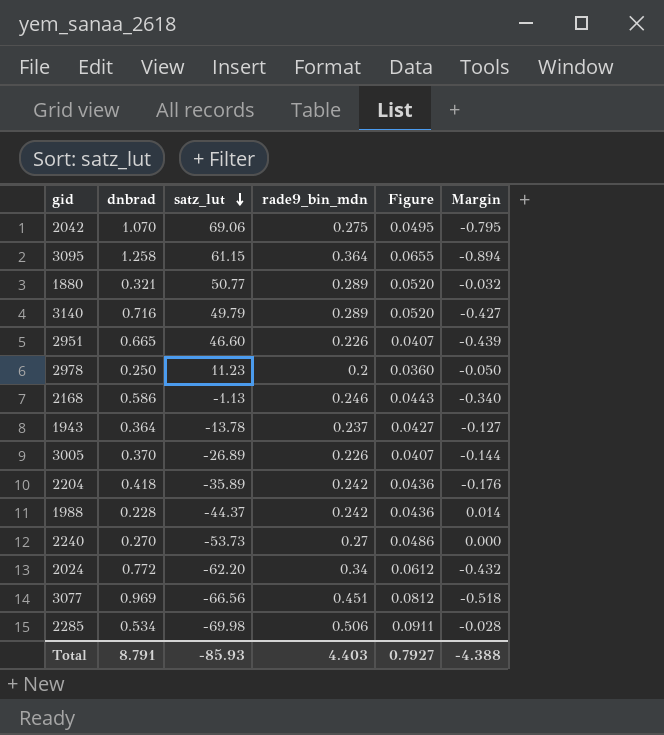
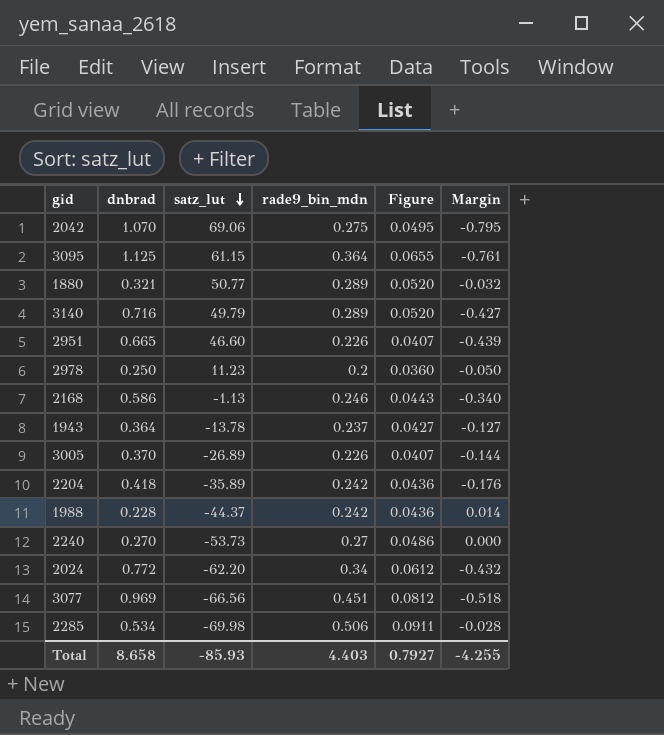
3095 | dnbrad: 1.258 -> 1.125
3095 | Margin: -0.894 -> -0.761
Total | dnbrad: 8.791 -> 8.658
Total | Margin: -4.388 -> -4.255

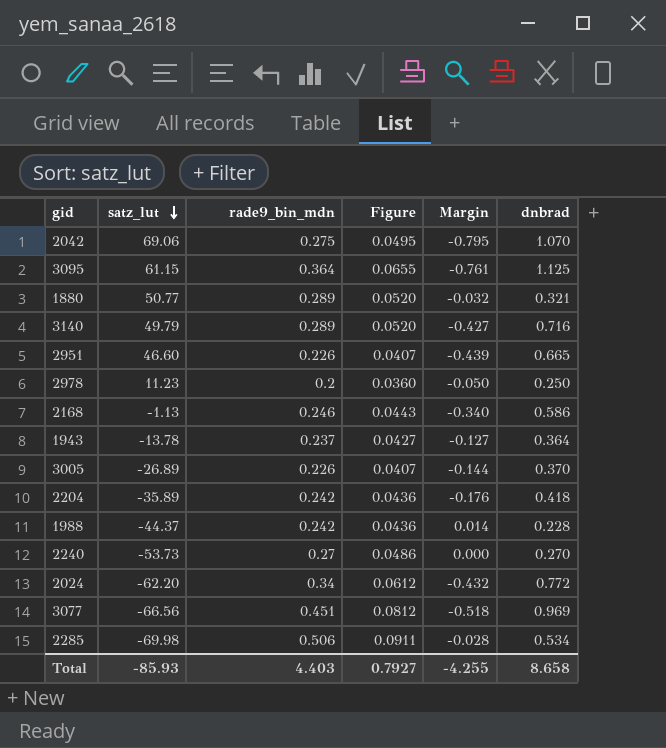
column dnbrad | position: 2 -> 6

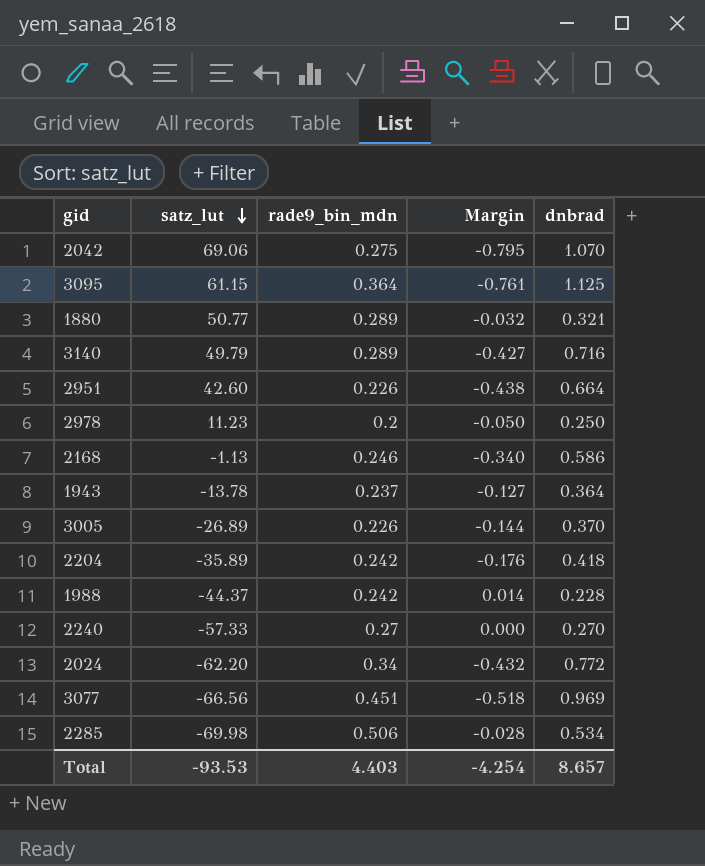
column Figure | formula: [rade9_bin_mdn] * 0.18 -> none
2951 | satz_lut: 46.60 -> 42.60
2951 | Margin: -0.439 -> -0.438
2951 | dnbrad: 0.665 -> 0.664
2240 | satz_lut: -53.73 -> -57.33
Total | satz_lut: -85.93 -> -93.53
Total | Margin: -4.255 -> -4.254
Total | dnbrad: 8.658 -> 8.657

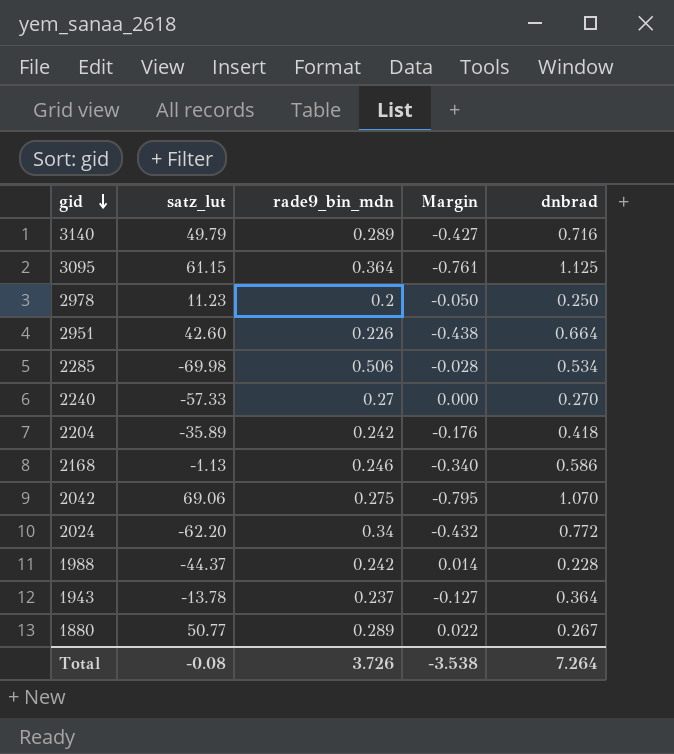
row order: satz_lut descending -> gid descending
row 3005: -26.89 | 0.226 | -0.144 | 0.370 -> none
row 3077: -66.56 | 0.451 | -0.518 | 0.969 -> none
1880 | Margin: -0.032 -> 0.022
1880 | dnbrad: 0.321 -> 0.267
Total | satz_lut: -93.53 -> -0.08
Total | rade9_bin_mdn: 4.403 -> 3.726
Total | Margin: -4.254 -> -3.538
Total | dnbrad: 8.657 -> 7.264

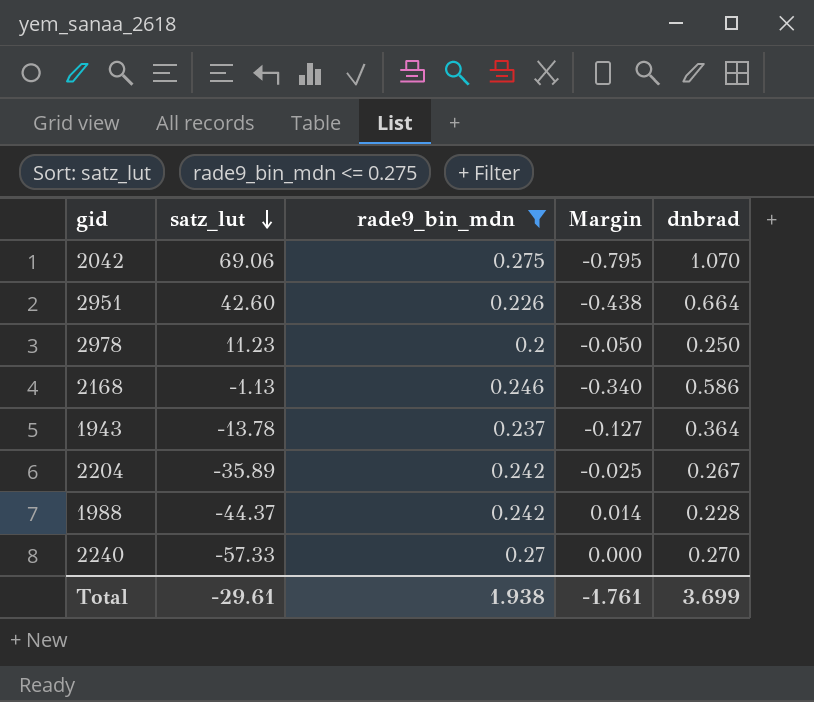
filter: none -> rade9_bin_mdn <= 0.275
row order: gid descending -> satz_lut descending
2204 | Margin: -0.176 -> -0.025
2204 | dnbrad: 0.418 -> 0.267
Total | satz_lut: -0.08 -> -29.61
Total | rade9_bin_mdn: 3.726 -> 1.938
Total | Margin: -3.538 -> -1.761
Total | dnbrad: 7.264 -> 3.699

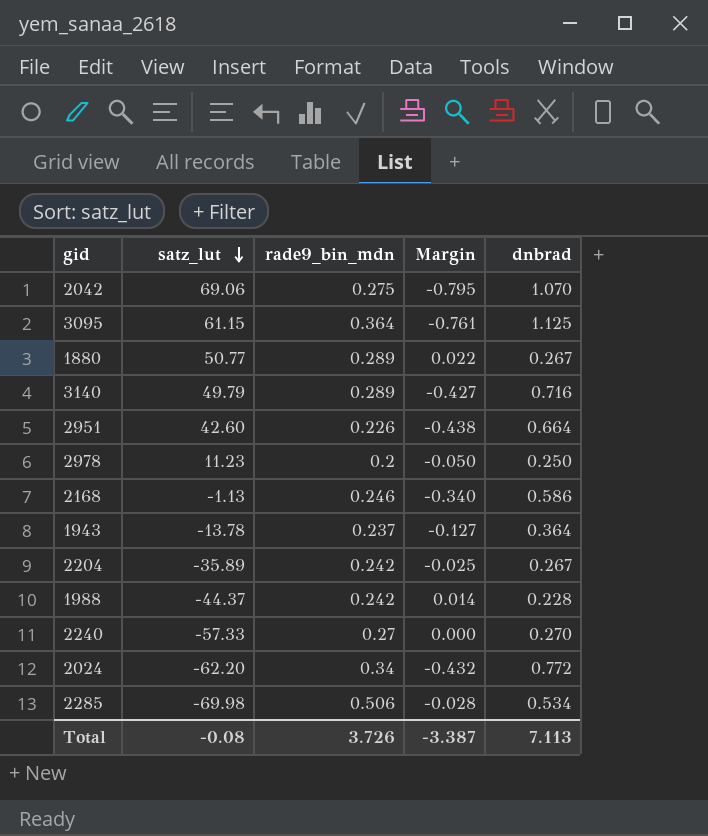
filter: rade9_bin_mdn <= 0.275 -> none
Total | satz_lut: -29.61 -> -0.08
Total | rade9_bin_mdn: 1.938 -> 3.726
Total | Margin: -1.761 -> -3.387
Total | dnbrad: 3.699 -> 7.113

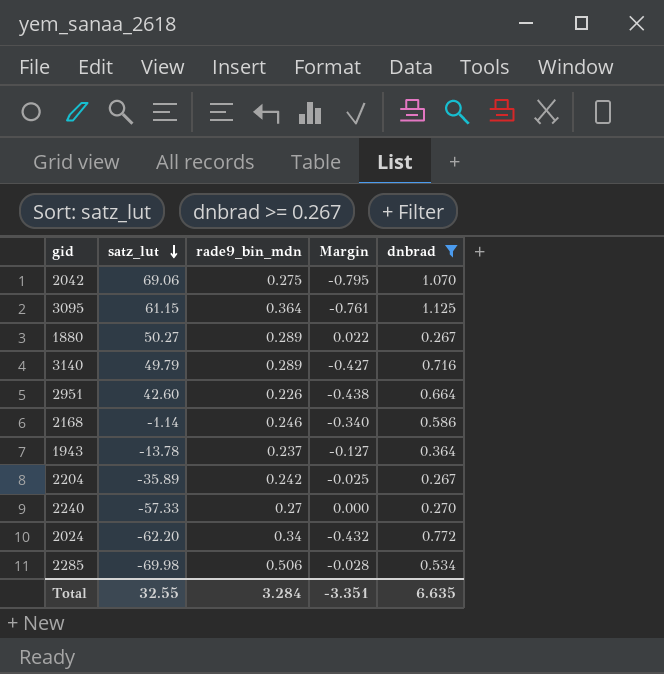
filter: none -> dnbrad >= 0.267
1880 | satz_lut: 50.77 -> 50.27
2168 | satz_lut: -1.13 -> -1.14
Total | satz_lut: -0.08 -> 32.55
Total | rade9_bin_mdn: 3.726 -> 3.284
Total | Margin: -3.387 -> -3.351
Total | dnbrad: 7.113 -> 6.635

